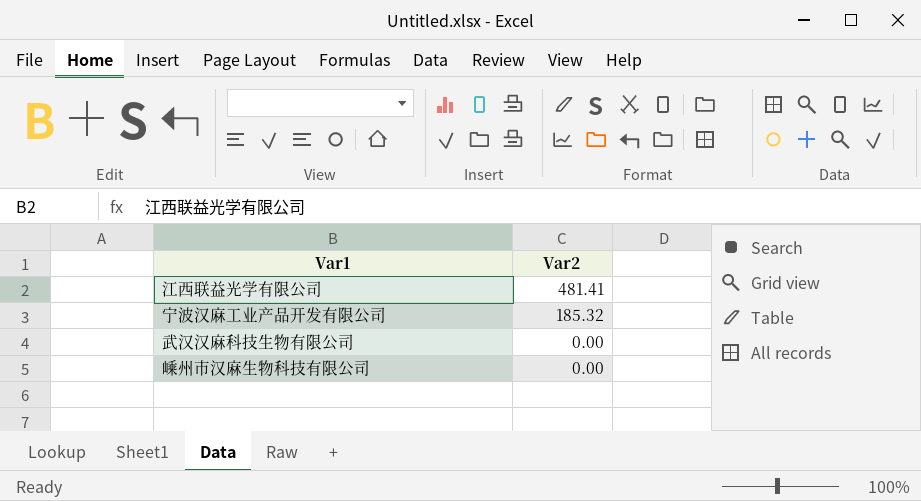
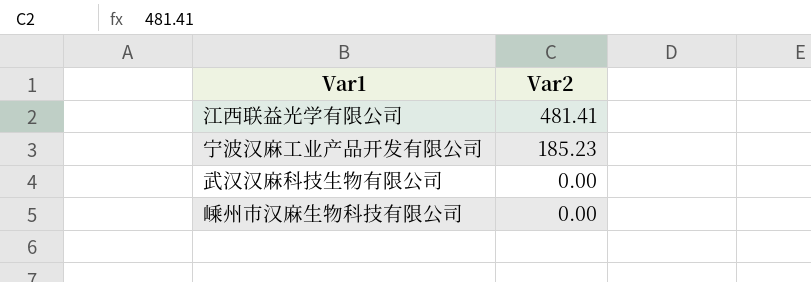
宁波汉麻工业产品开发有限公司 | Var2: 185.32 -> 185.23

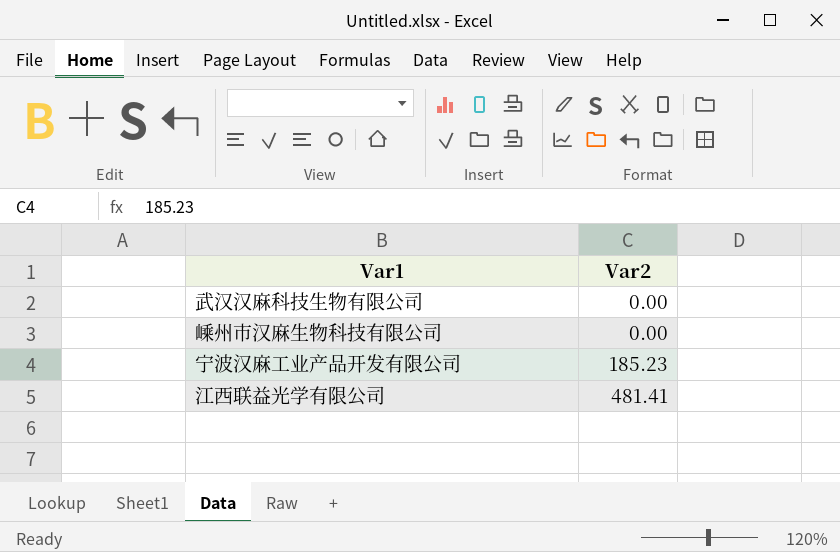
row order: Var2 descending -> Var2 ascending

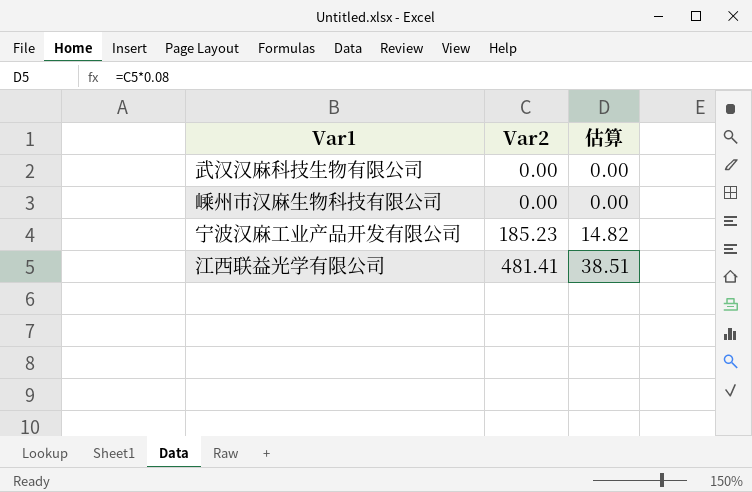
column 估算 | formula: none -> [Var2] * 0.08

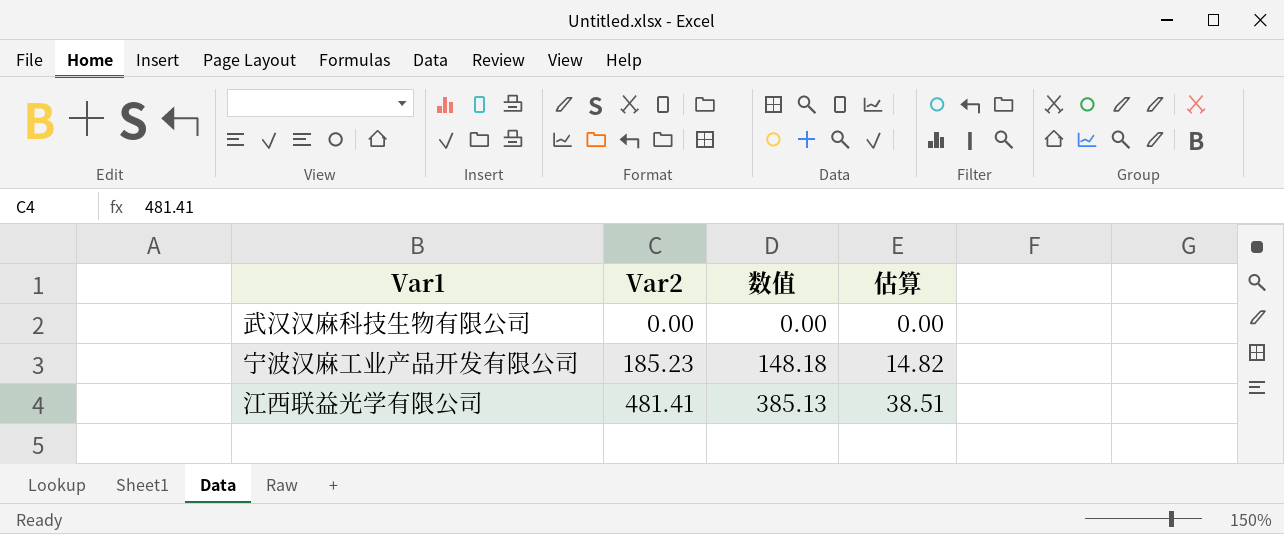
column 数值 | formula: none -> [Var2] * 0.8
row 嵊州市汉麻生物科技有限公司: 0.00 | 0.00 -> none

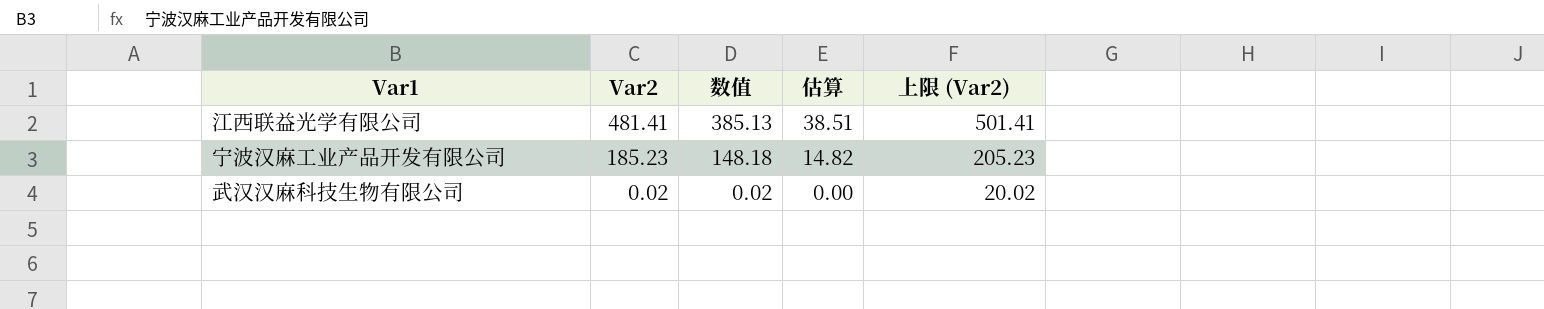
row order: Var2 ascending -> Var2 descending
column 上限 (Var2) | formula: none -> [Var2] + 20
武汉汉麻科技生物有限公司 | Var2: 0.00 -> 0.02
武汉汉麻科技生物有限公司 | 数值: 0.00 -> 0.02

